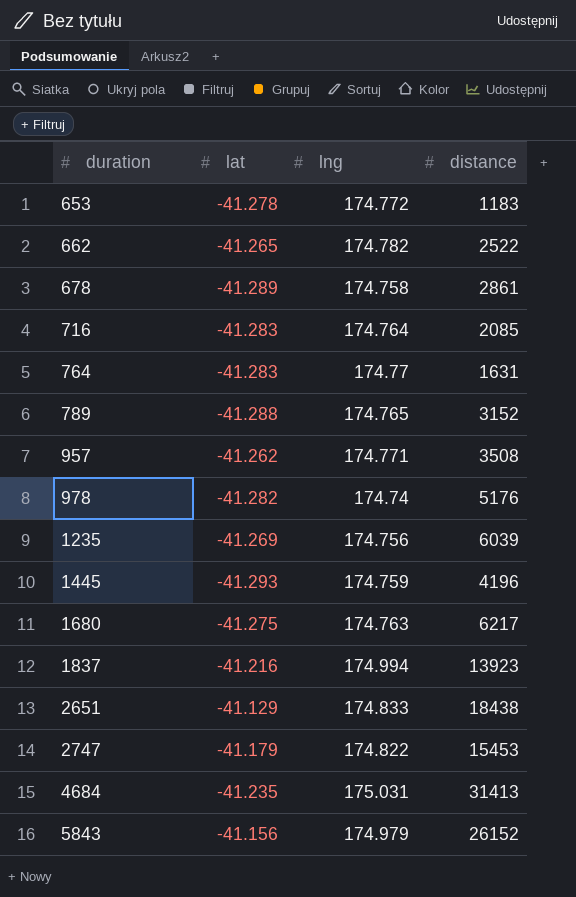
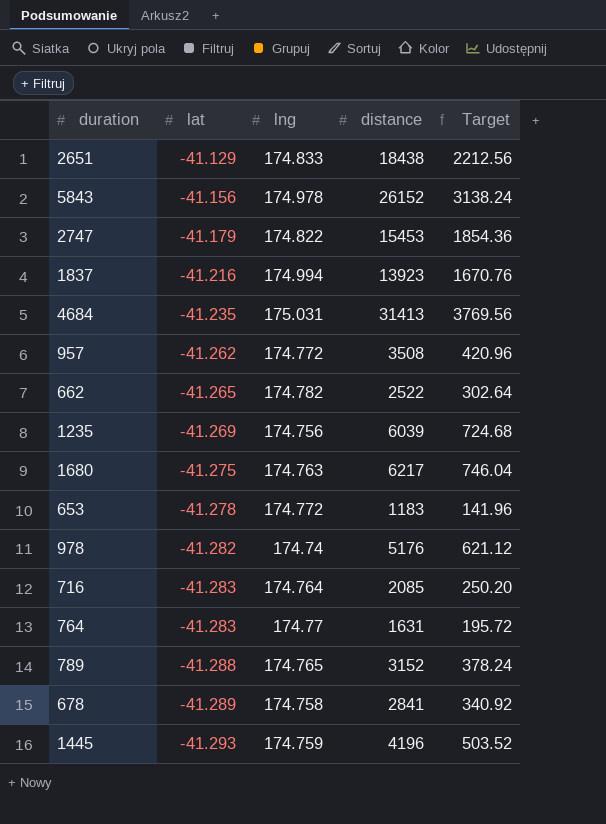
row order: duration ascending -> lat descending
column Target | formula: none -> [distance] * 0.12
5843 | lng: 174.979 -> 174.978
957 | lng: 174.771 -> 174.772
678 | distance: 2861 -> 2841

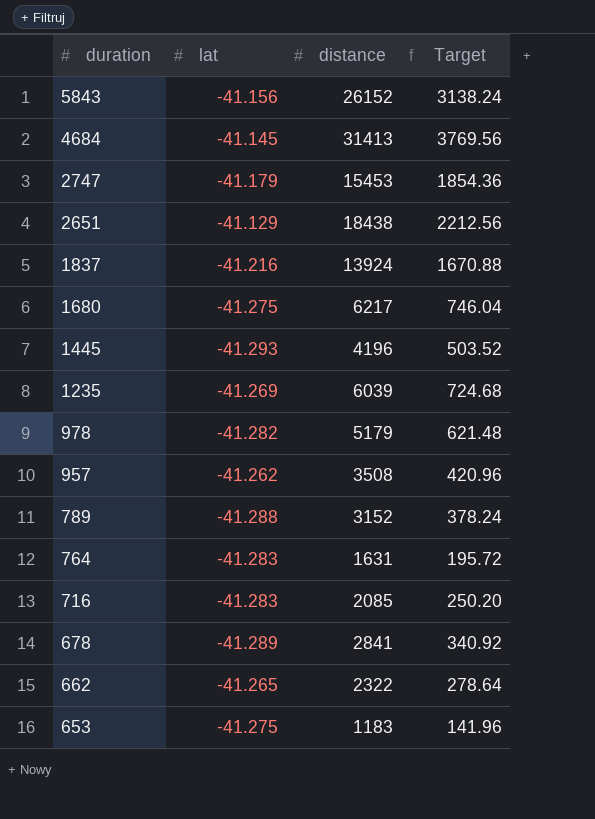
row order: lat descending -> duration descending
column lng | position: 3 -> none
4684 | lat: -41.235 -> -41.145
1837 | distance: 13923 -> 13924
1837 | Target: 1670.76 -> 1670.88
978 | distance: 5176 -> 5179
978 | Target: 621.12 -> 621.48
662 | distance: 2522 -> 2322
662 | Target: 302.64 -> 278.64
653 | lat: -41.278 -> -41.275

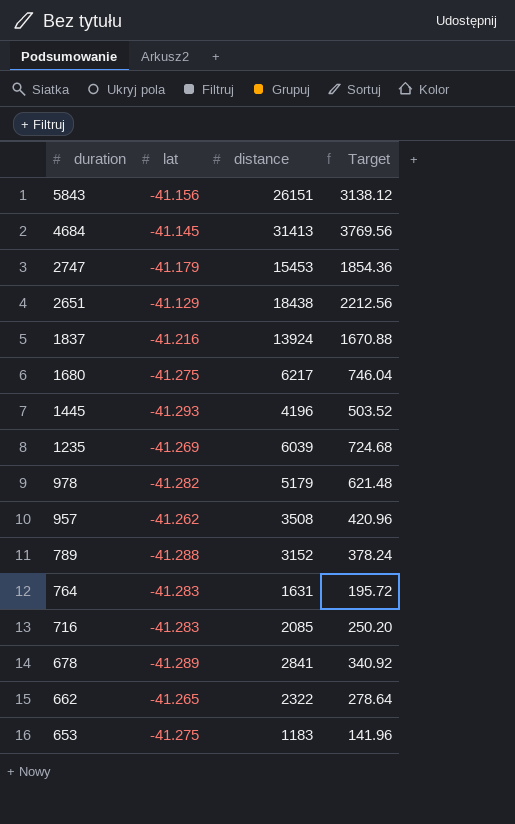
5843 | distance: 26152 -> 26151
5843 | Target: 3138.24 -> 3138.12

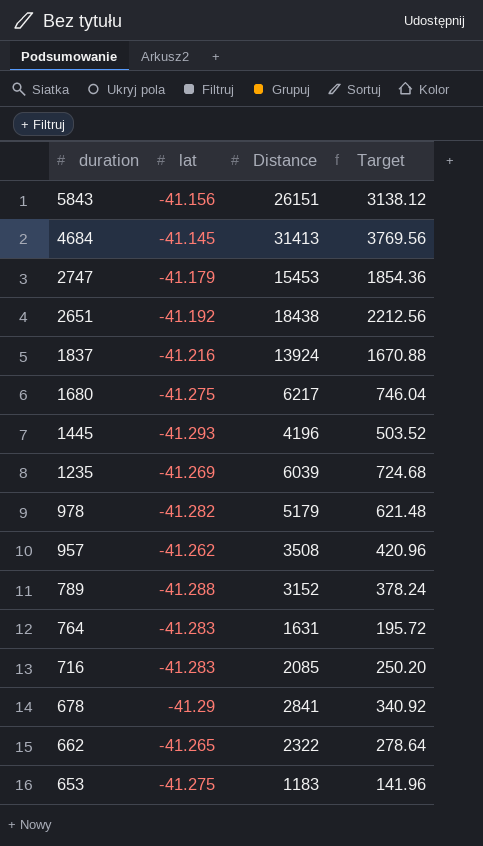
column name: distance -> Distance
2651 | lat: -41.129 -> -41.192
678 | lat: -41.289 -> -41.29

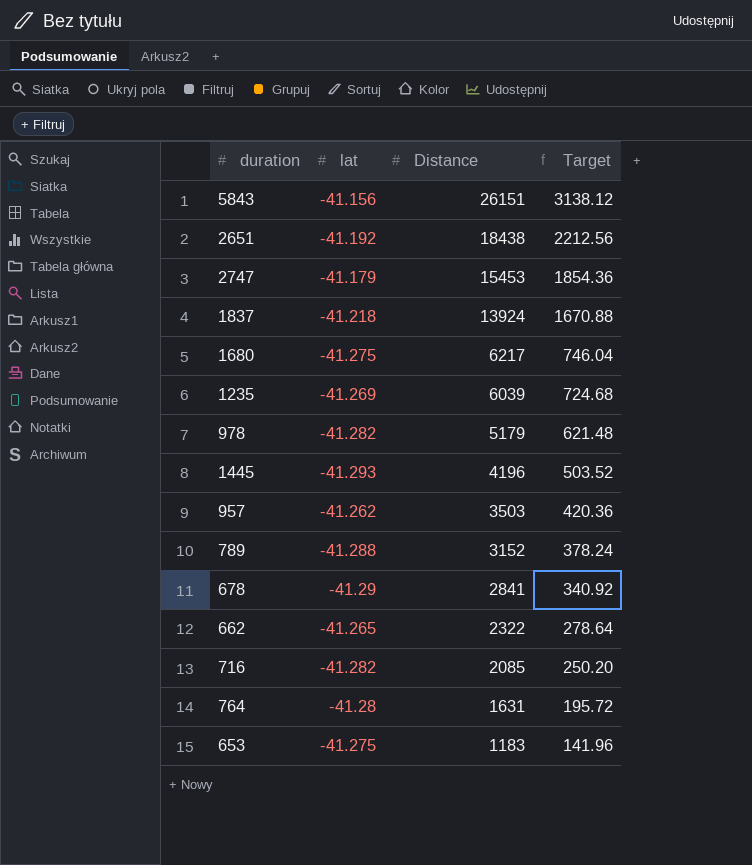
row order: duration descending -> Distance descending
row 4684: -41.145 | 31413 | 3769.56 -> none
1837 | lat: -41.216 -> -41.218
957 | Distance: 3508 -> 3503
957 | Target: 420.96 -> 420.36
716 | lat: -41.283 -> -41.282
764 | lat: -41.283 -> -41.28

